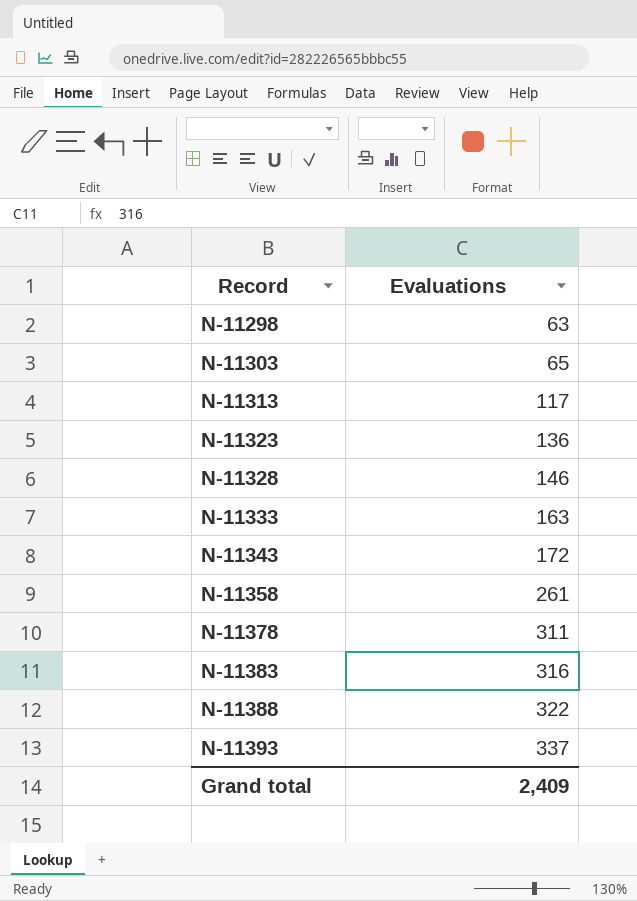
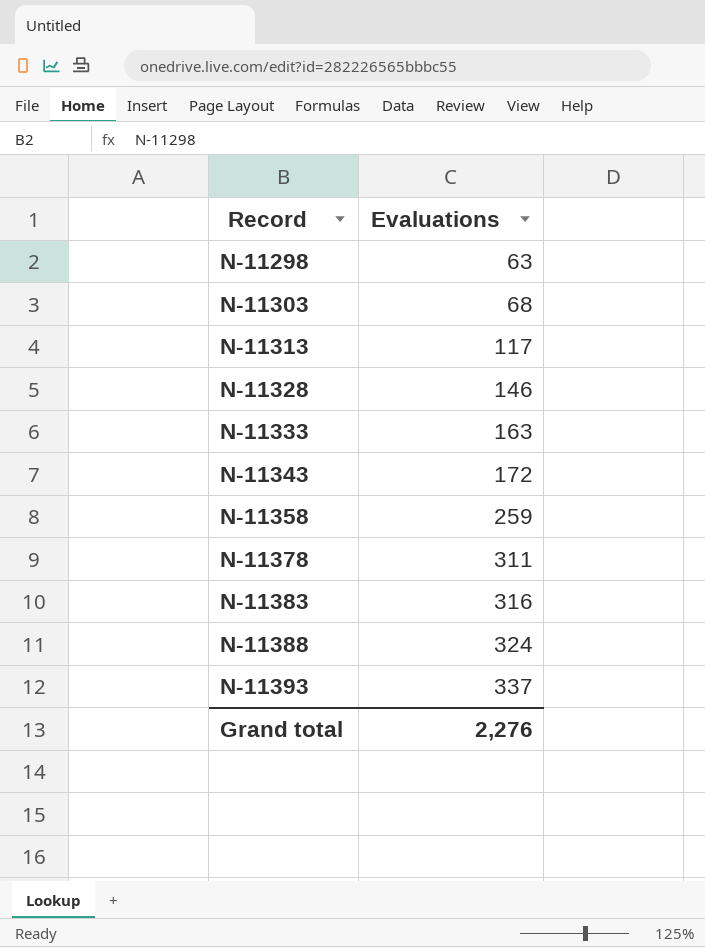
row N-11323: 136 -> none
N-11303 | Evaluations: 65 -> 68
N-11358 | Evaluations: 261 -> 259
N-11388 | Evaluations: 322 -> 324
Grand total | Evaluations: 2,409 -> 2,276

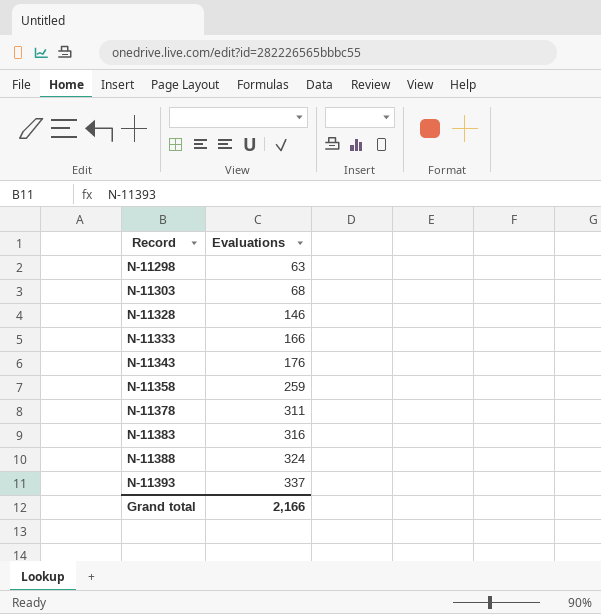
row N-11313: 117 -> none
N-11333 | Evaluations: 163 -> 166
N-11343 | Evaluations: 172 -> 176
Grand total | Evaluations: 2,276 -> 2,166

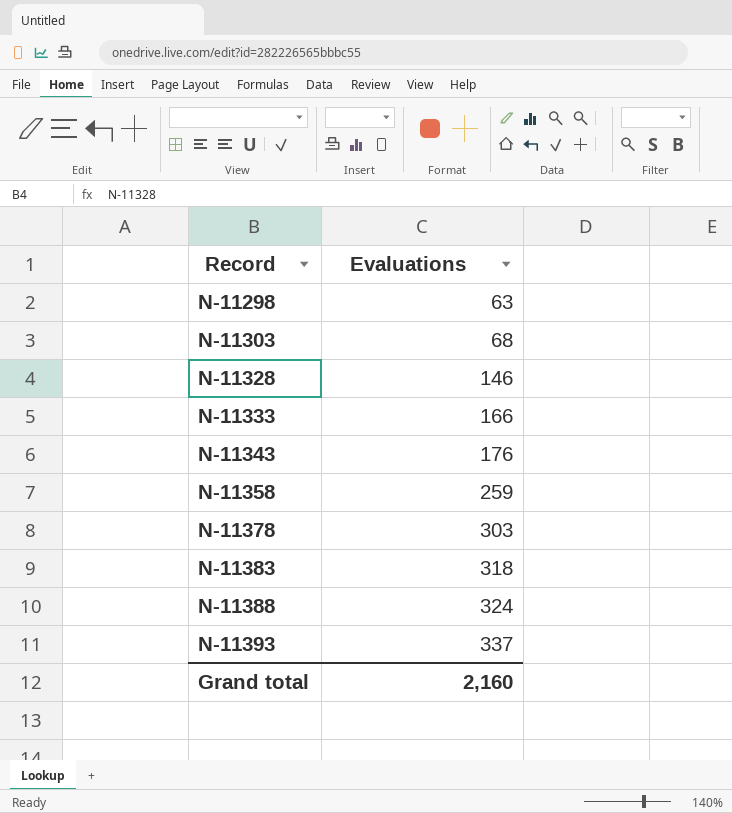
N-11378 | Evaluations: 311 -> 303
N-11383 | Evaluations: 316 -> 318
Grand total | Evaluations: 2,166 -> 2,160

